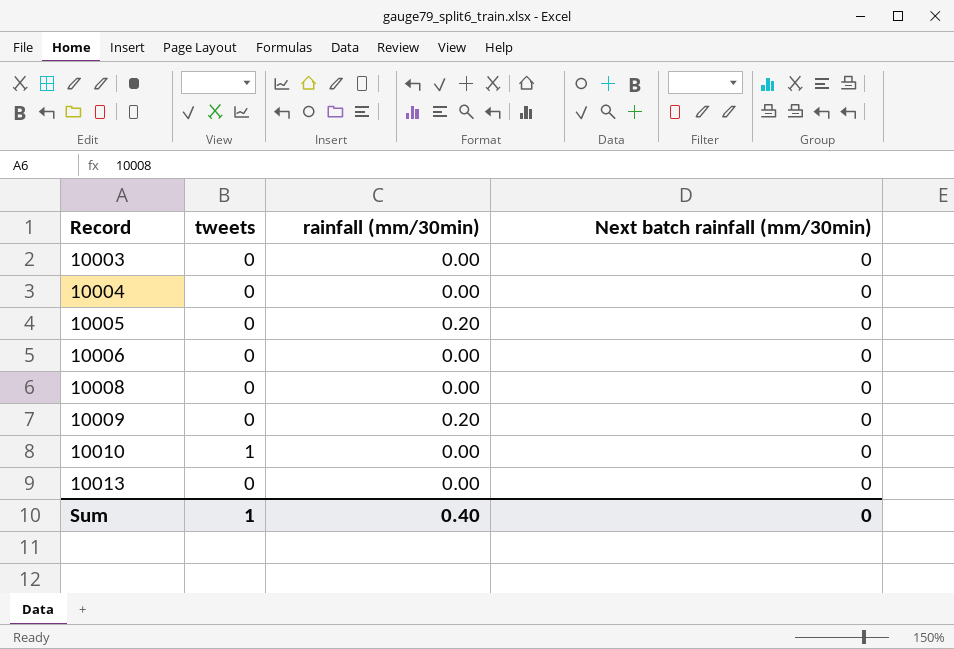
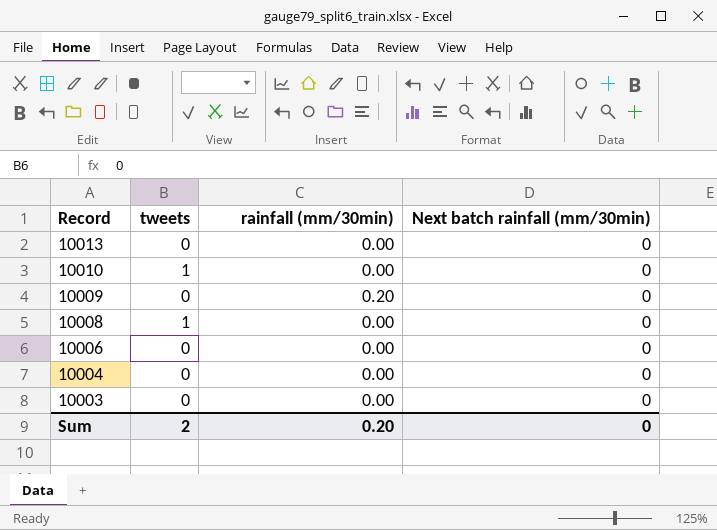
row order: Record ascending -> Record descending
row 10005: 0 | 0.20 | 0 -> none
10008 | tweets: 0 -> 1
Sum | tweets: 1 -> 2
Sum | rainfall (mm/30min): 0.40 -> 0.20

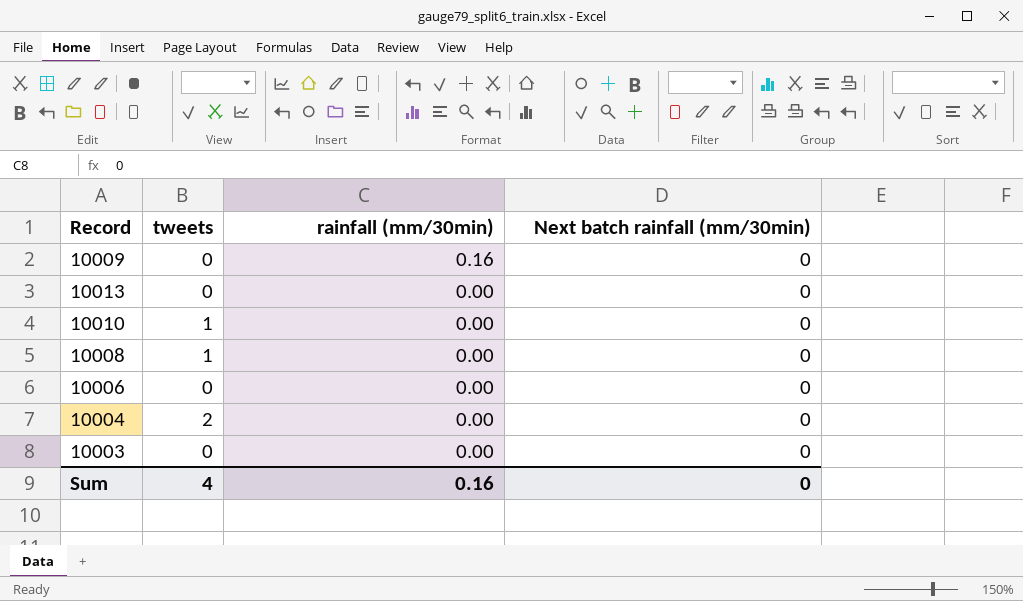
row order: Record descending -> rainfall (mm/30min) descending
10009 | rainfall (mm/30min): 0.20 -> 0.16
10004 | tweets: 0 -> 2
Sum | tweets: 2 -> 4
Sum | rainfall (mm/30min): 0.20 -> 0.16

